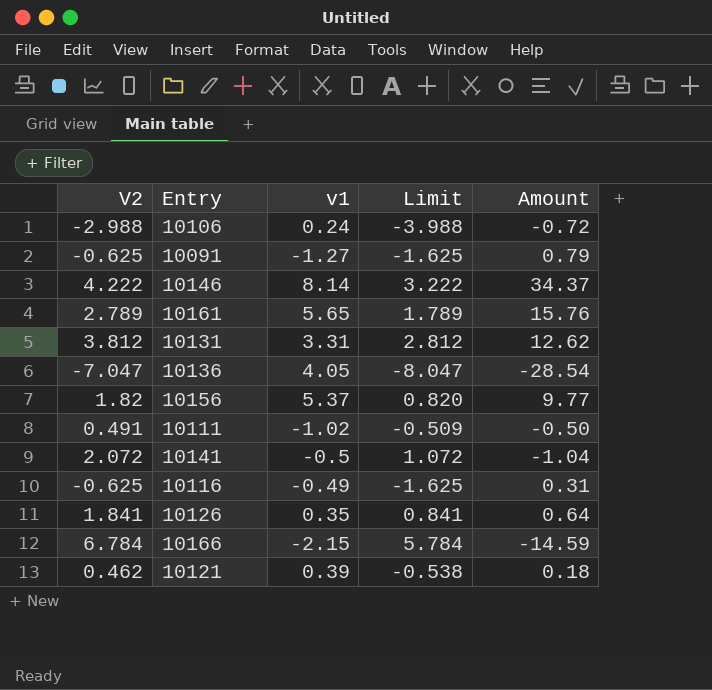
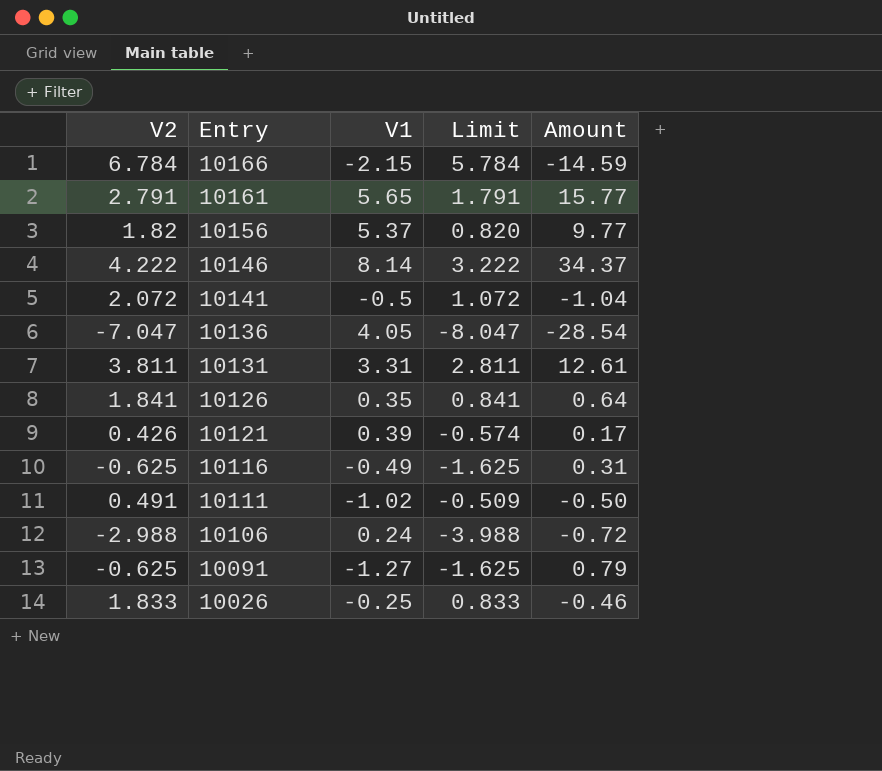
row order: none -> Entry descending
column name: v1 -> V1
10161 | V2: 2.789 -> 2.791
10161 | Limit: 1.789 -> 1.791
10161 | Amount: 15.76 -> 15.77
10131 | V2: 3.812 -> 3.811
10131 | Limit: 2.812 -> 2.811
10131 | Amount: 12.62 -> 12.61
10121 | V2: 0.462 -> 0.426
10121 | Limit: -0.538 -> -0.574
10121 | Amount: 0.18 -> 0.17
row 10026: none -> 1.833 | -0.25 | 0.833 | -0.46

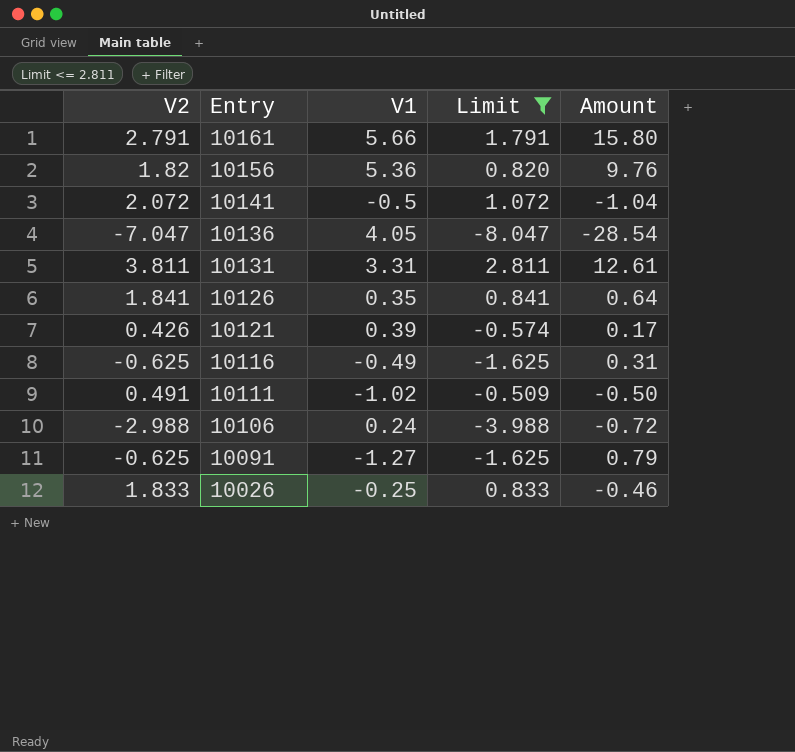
filter: none -> Limit <= 2.811
10161 | V1: 5.65 -> 5.66
10161 | Amount: 15.77 -> 15.80
10156 | V1: 5.37 -> 5.36
10156 | Amount: 9.77 -> 9.76

